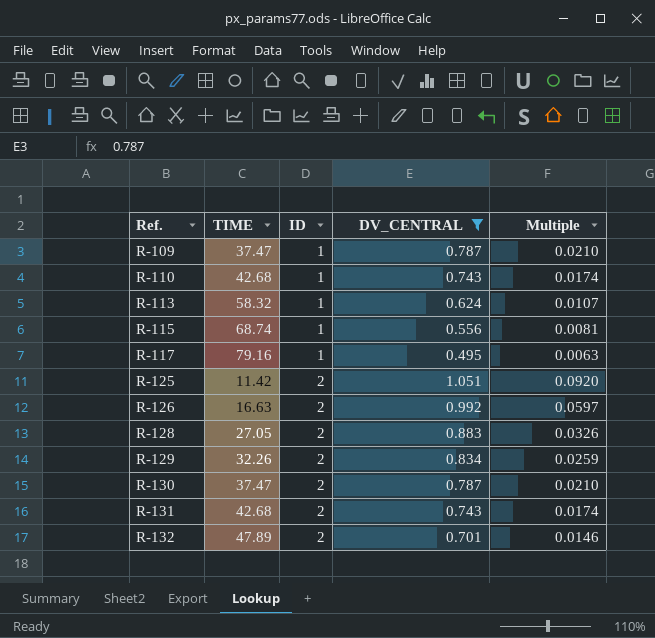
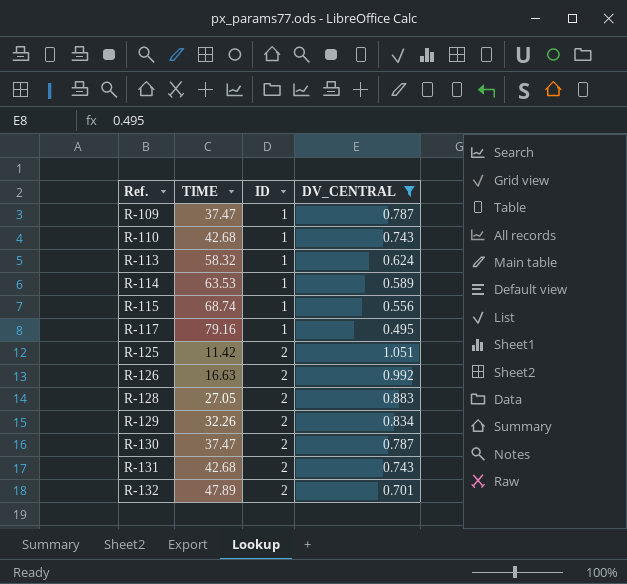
column Multiple | formula: [DV_CENTRAL] / [TIME] -> none
row R-114: none -> 63.53 | 1 | 0.589

